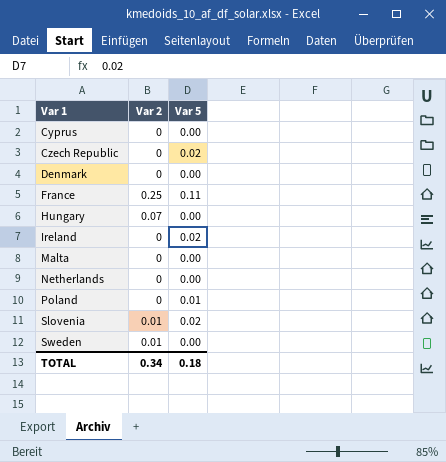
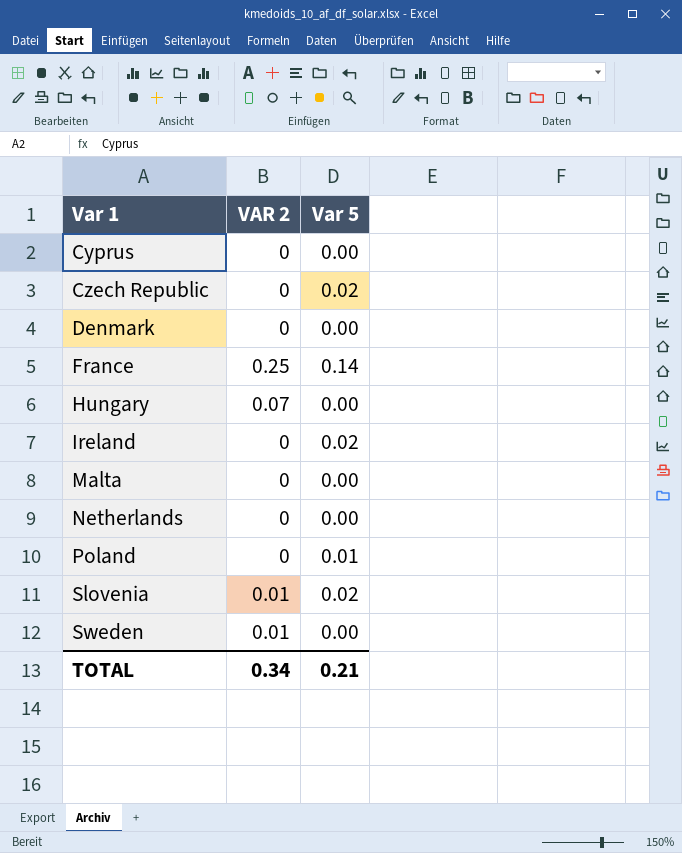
column name: Var 2 -> VAR 2
France | Var 5: 0.11 -> 0.14
TOTAL | Var 5: 0.18 -> 0.21

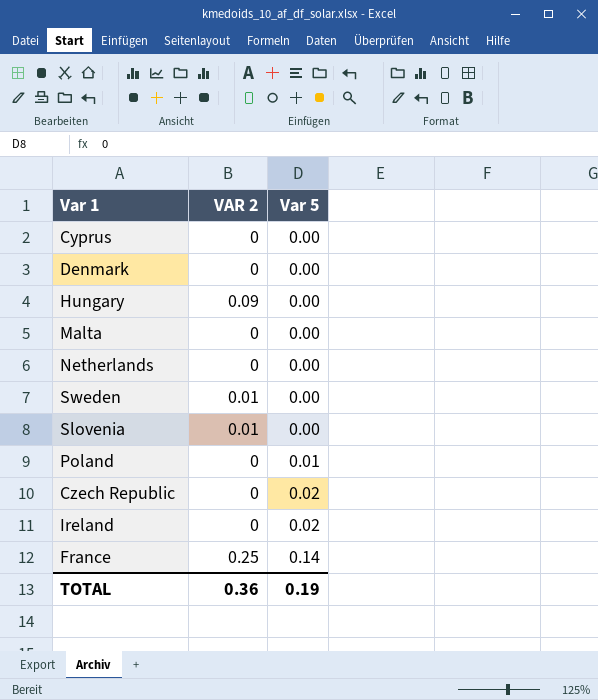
row order: Var 1 ascending -> Var 5 ascending
Hungary | VAR 2: 0.07 -> 0.09
Slovenia | Var 5: 0.02 -> 0.00
TOTAL | VAR 2: 0.34 -> 0.36
TOTAL | Var 5: 0.21 -> 0.19

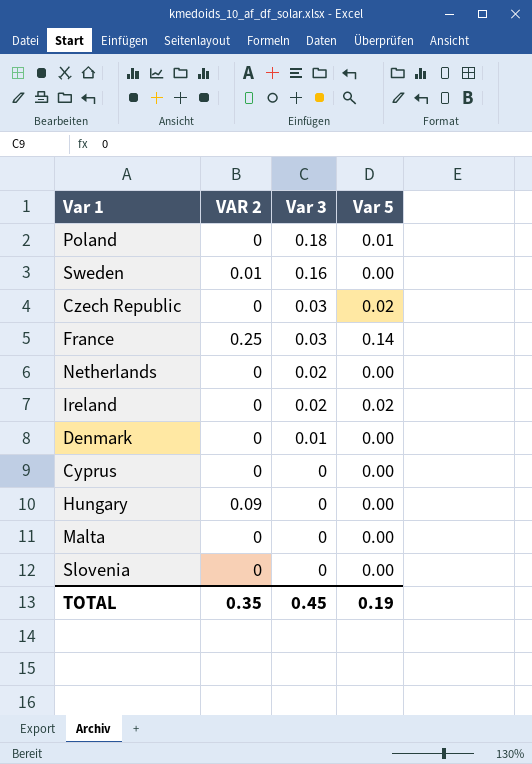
row order: Var 5 ascending -> Var 3 descending
column Var 3 | position: none -> 3
Slovenia | VAR 2: 0.01 -> 0
TOTAL | VAR 2: 0.36 -> 0.35

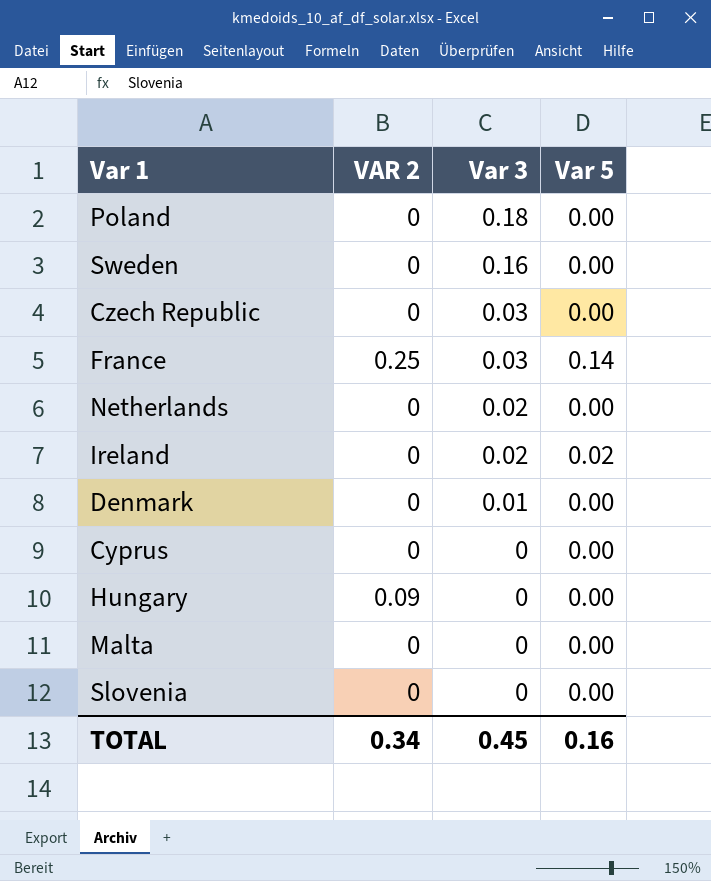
Poland | Var 5: 0.01 -> 0.00
Sweden | VAR 2: 0.01 -> 0
Czech Republic | Var 5: 0.02 -> 0.00
TOTAL | VAR 2: 0.35 -> 0.34
TOTAL | Var 5: 0.19 -> 0.16

